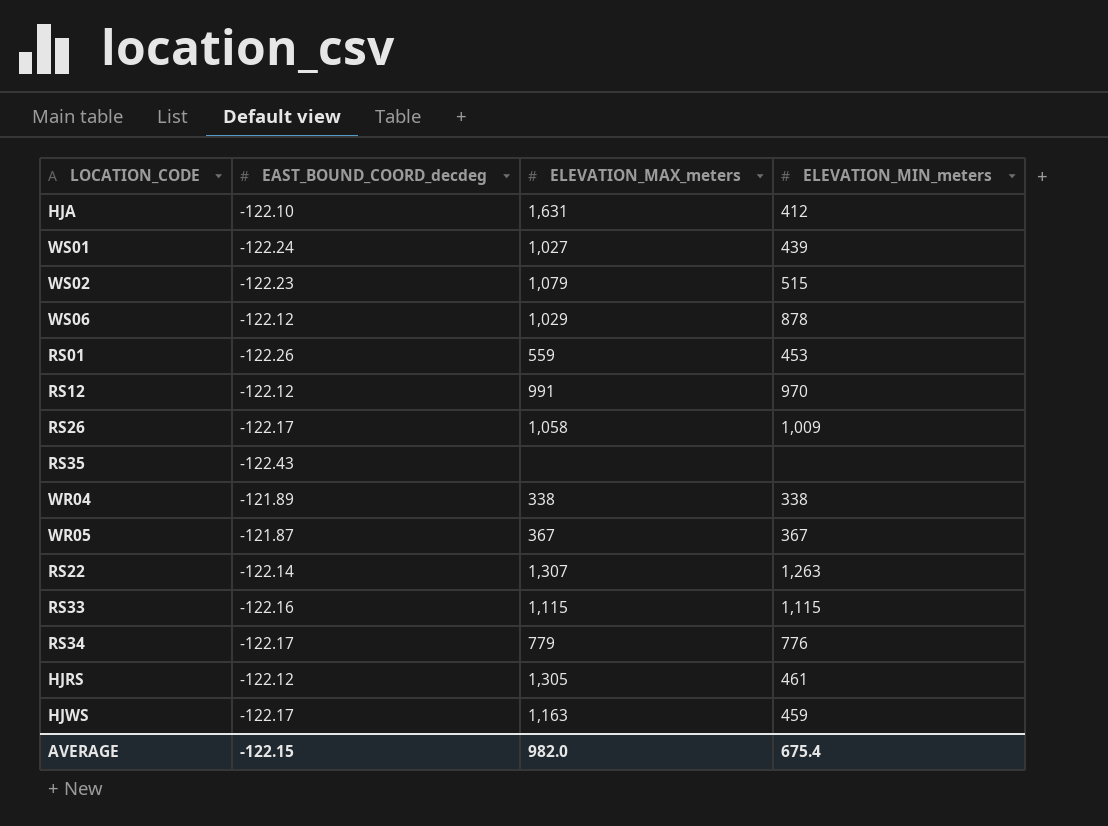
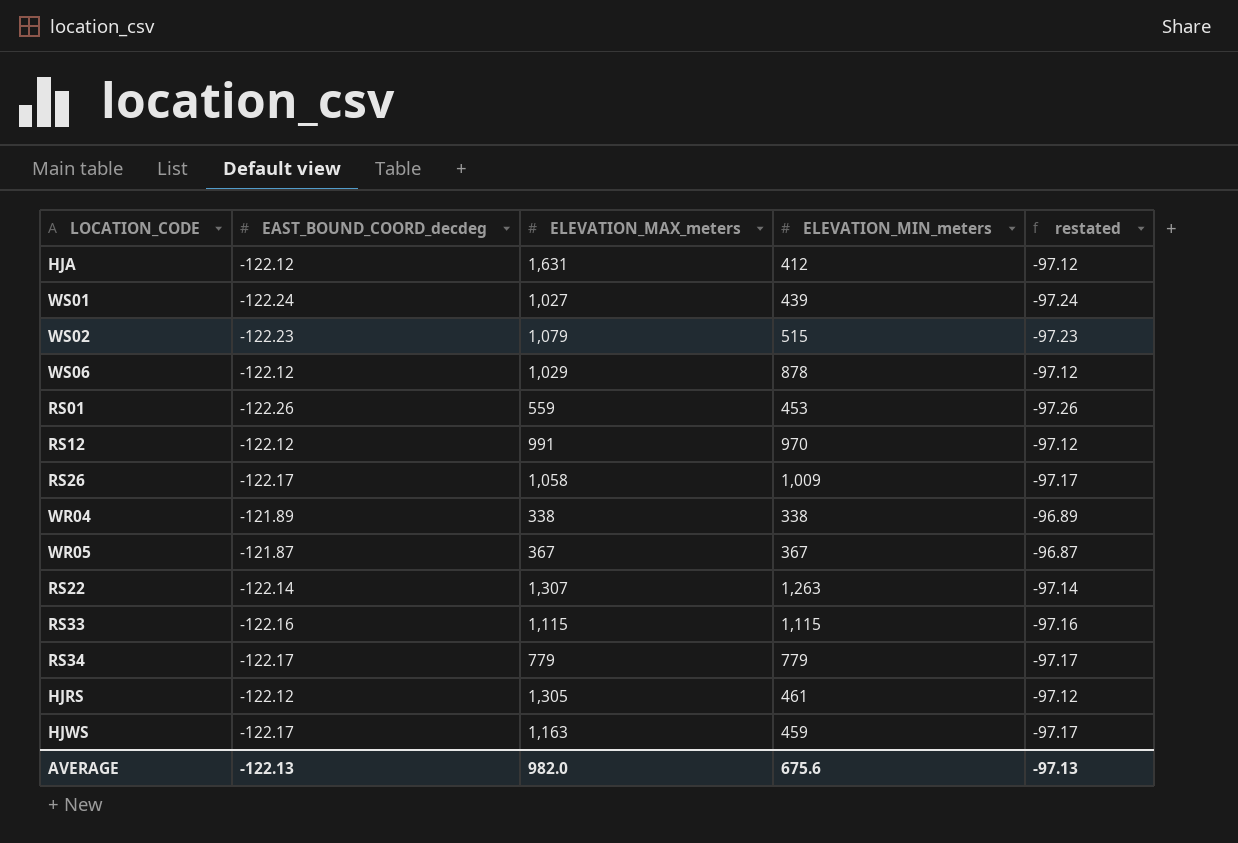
column restated | formula: none -> [EAST_BOUND_COORD_decdeg] + 25
row RS35: -122.43 | none | none -> none
HJA | EAST_BOUND_COORD_decdeg: -122.10 -> -122.12
RS34 | ELEVATION_MIN_meters: 776 -> 779
AVERAGE | EAST_BOUND_COORD_decdeg: -122.15 -> -122.13
AVERAGE | ELEVATION_MIN_meters: 675.4 -> 675.6

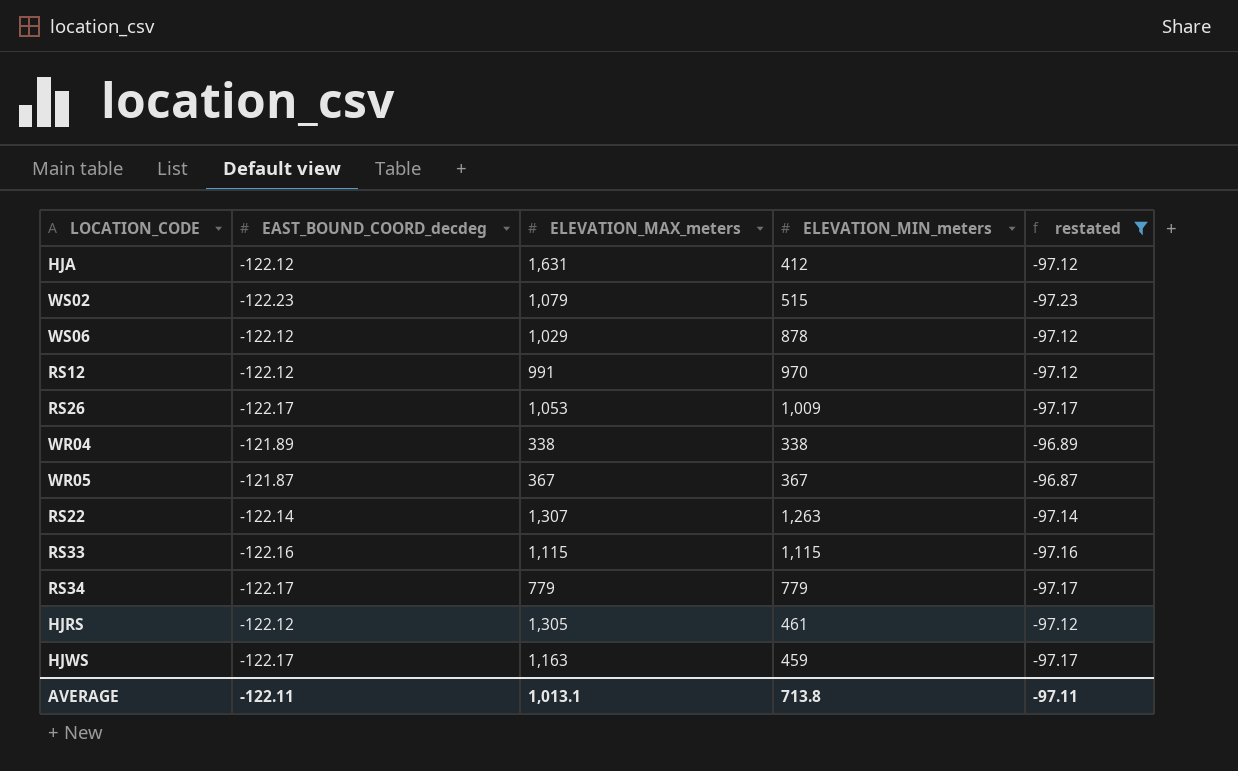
filter: none -> restated >= -97.23
RS26 | ELEVATION_MAX_meters: 1,058 -> 1,053
AVERAGE | EAST_BOUND_COORD_decdeg: -122.13 -> -122.11
AVERAGE | ELEVATION_MAX_meters: 982.0 -> 1,013.1
AVERAGE | ELEVATION_MIN_meters: 675.6 -> 713.8
AVERAGE | restated: -97.13 -> -97.11

